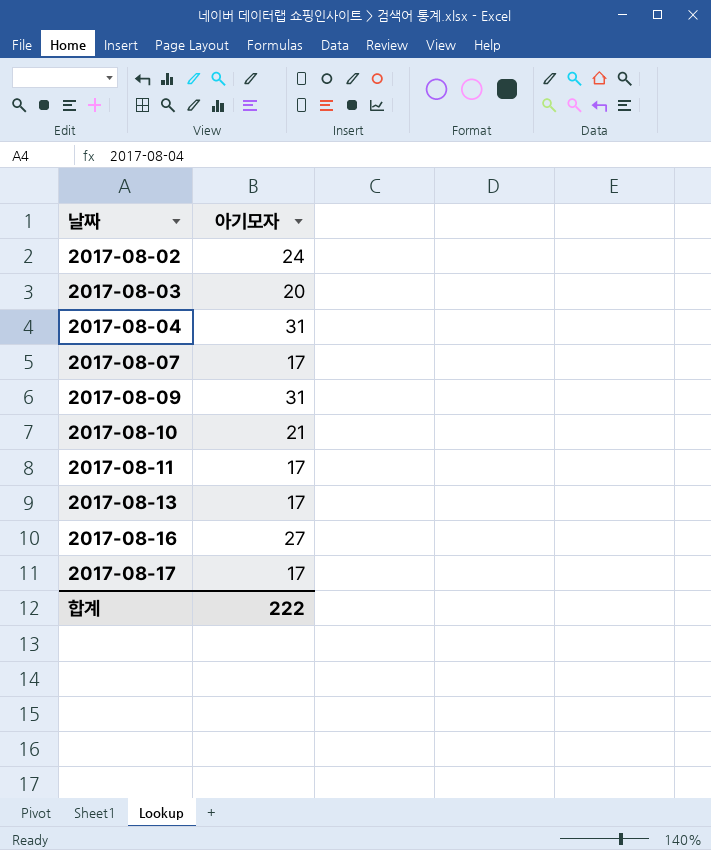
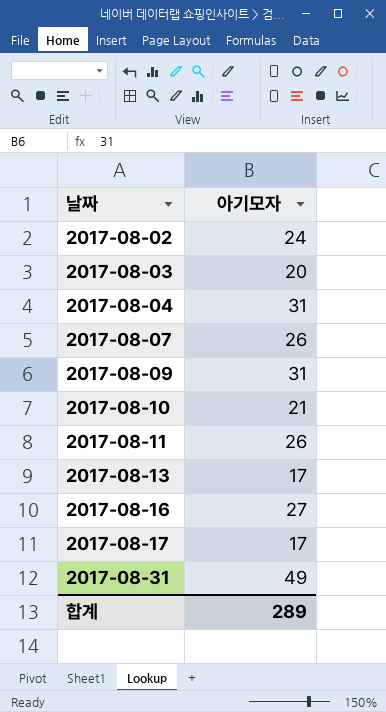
2017-08-07 | 아기모자: 17 -> 26
2017-08-11 | 아기모자: 17 -> 26
row 2017-08-31: none -> 49
합계 | 아기모자: 222 -> 289

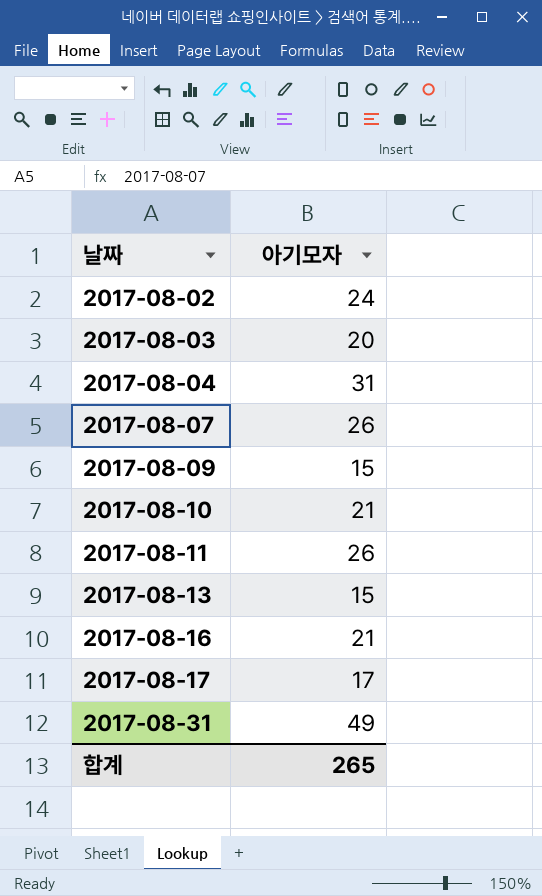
2017-08-09 | 아기모자: 31 -> 15
2017-08-13 | 아기모자: 17 -> 15
2017-08-16 | 아기모자: 27 -> 21
합계 | 아기모자: 289 -> 265

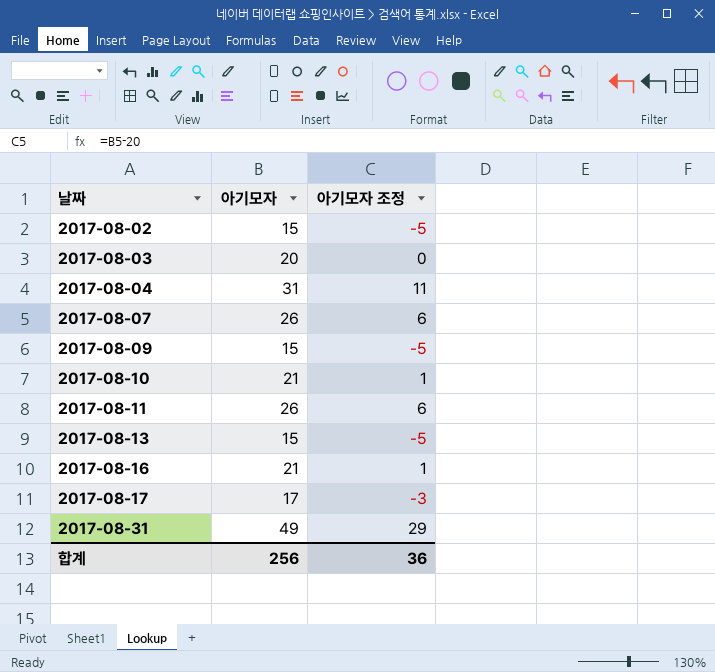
column 아기모자 조정 | formula: none -> [아기모자] - 20
2017-08-02 | 아기모자: 24 -> 15
합계 | 아기모자: 265 -> 256

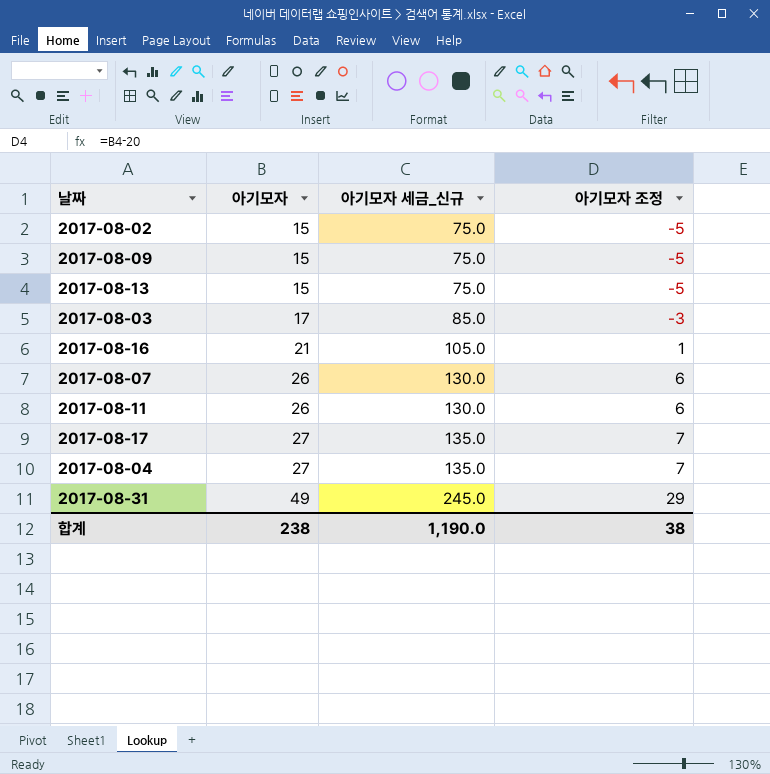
row order: 날짜 ascending -> 아기모자 ascending
column 아기모자 세금_신규 | formula: none -> [아기모자] * 5
row 2017-08-10: 21 | 1 -> none
2017-08-03 | 아기모자: 20 -> 17
2017-08-03 | 아기모자 조정: 0 -> -3
2017-08-17 | 아기모자: 17 -> 27
2017-08-17 | 아기모자 조정: -3 -> 7
2017-08-04 | 아기모자: 31 -> 27
2017-08-04 | 아기모자 조정: 11 -> 7
합계 | 아기모자: 256 -> 238
합계 | 아기모자 조정: 36 -> 38

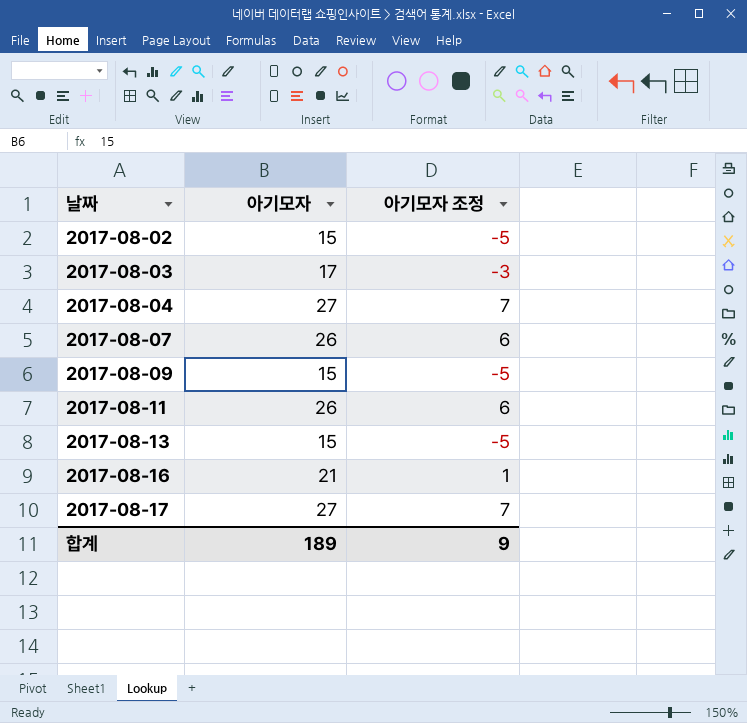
row order: 아기모자 ascending -> 날짜 ascending
column 아기모자 세금_신규 | formula: [아기모자] * 5 -> none
row 2017-08-31: 49 | 245.0 | 29 -> none
합계 | 아기모자: 238 -> 189
합계 | 아기모자 조정: 38 -> 9

